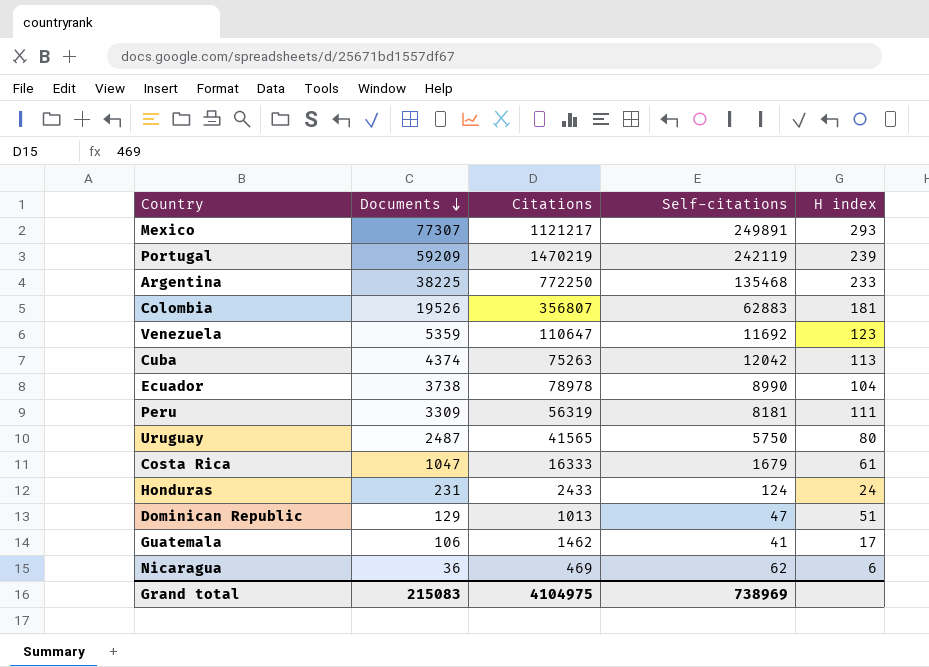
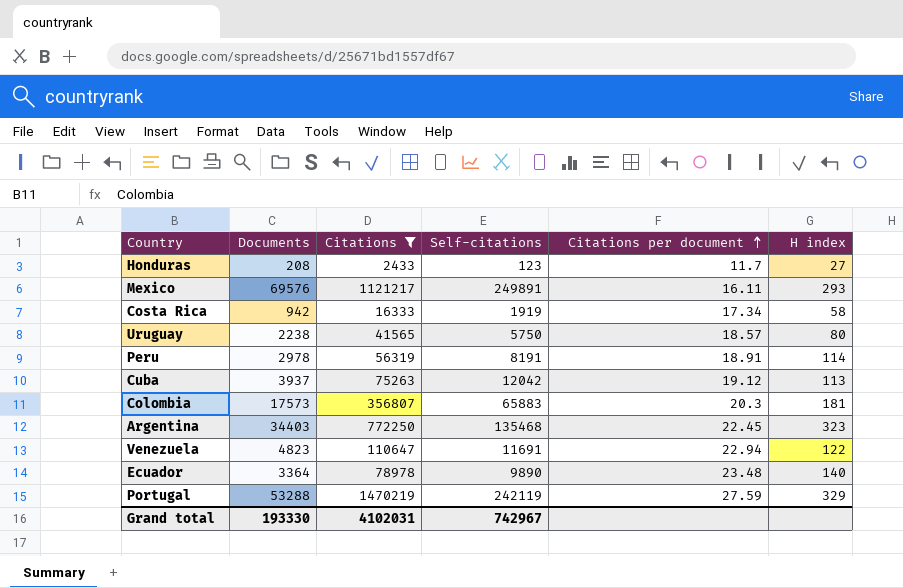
filter: none -> Citations >= 2433
row order: Documents descending -> Citations per document ascending
column Citations per document | formula: none -> [Citations] / [Documents]
Honduras | Documents: 231 -> 208
Honduras | Self-citations: 124 -> 123
Honduras | H index: 24 -> 27
Mexico | Documents: 77307 -> 69576
Costa Rica | Documents: 1047 -> 942
Costa Rica | Self-citations: 1679 -> 1919
Costa Rica | H index: 61 -> 58
Uruguay | Documents: 2487 -> 2238
Peru | Documents: 3309 -> 2978
Peru | Self-citations: 8181 -> 8191
Peru | H index: 111 -> 114
Cuba | Documents: 4374 -> 3937
Colombia | Documents: 19526 -> 17573
Colombia | Self-citations: 62883 -> 65883
Argentina | Documents: 38225 -> 34403
Argentina | H index: 233 -> 323
Venezuela | Documents: 5359 -> 4823
Venezuela | Self-citations: 11692 -> 11691
Venezuela | H index: 123 -> 122
Ecuador | Documents: 3738 -> 3364
Ecuador | Self-citations: 8990 -> 9890
Ecuador | H index: 104 -> 140
Portugal | Documents: 59209 -> 53288
Portugal | H index: 239 -> 329
Grand total | Documents: 215083 -> 193330
Grand total | Citations: 4104975 -> 4102031
Grand total | Self-citations: 738969 -> 742967

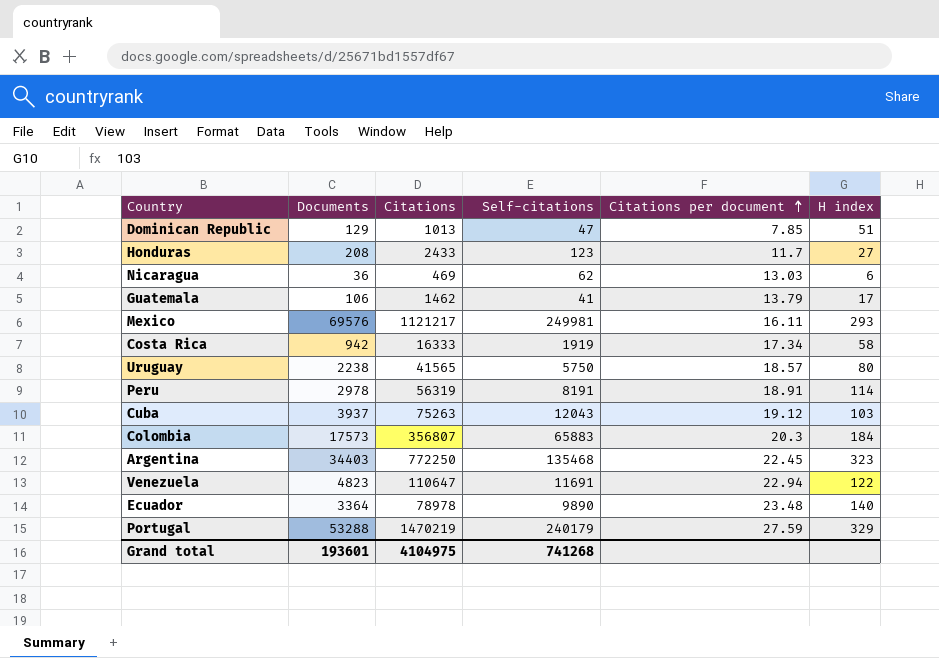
filter: Citations >= 2433 -> none
Mexico | Self-citations: 249891 -> 249981
Cuba | Self-citations: 12042 -> 12043
Cuba | H index: 113 -> 103
Colombia | H index: 181 -> 184
Portugal | Self-citations: 242119 -> 240179
Grand total | Documents: 193330 -> 193601
Grand total | Citations: 4102031 -> 4104975
Grand total | Self-citations: 742967 -> 741268

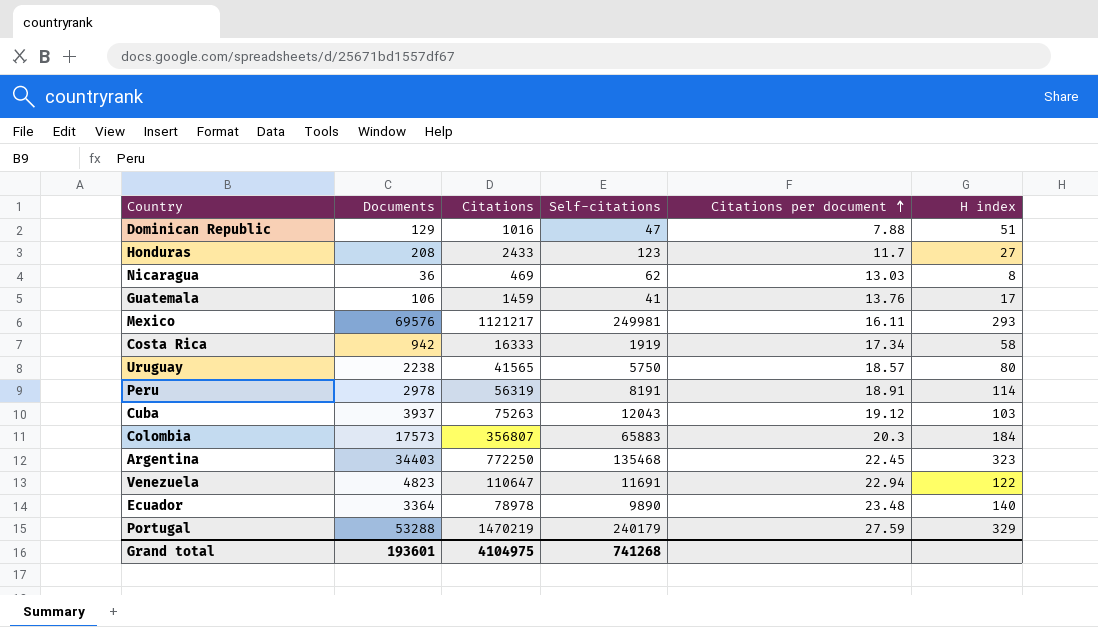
Dominican Republic | Citations: 1013 -> 1016
Dominican Republic | Citations per document: 7.85 -> 7.88
Nicaragua | H index: 6 -> 8
Guatemala | Citations: 1462 -> 1459
Guatemala | Citations per document: 13.79 -> 13.76

